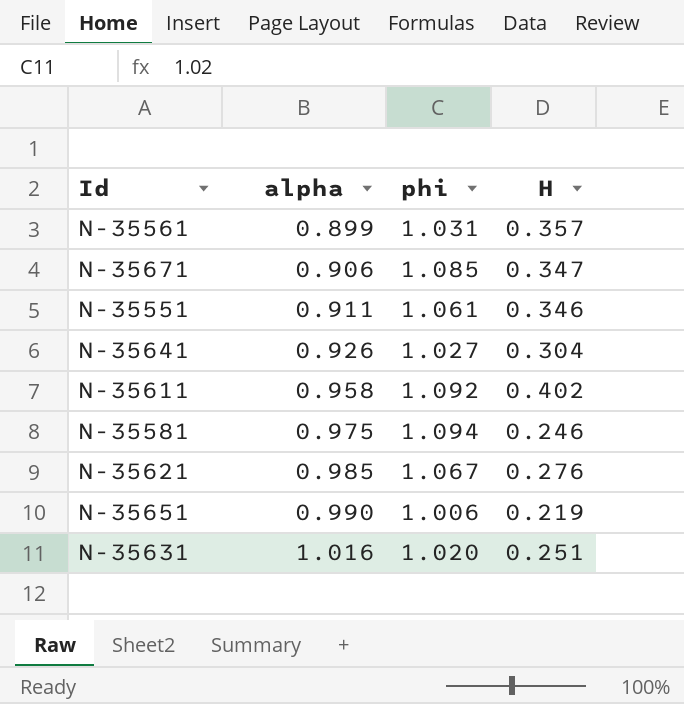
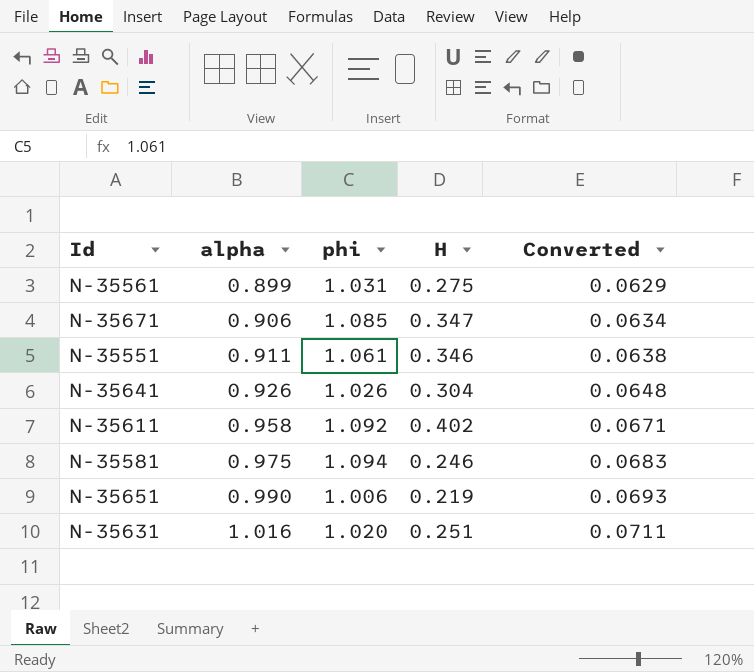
column Converted | formula: none -> [alpha] * 0.07
row N-35621: 0.985 | 1.067 | 0.276 -> none
N-35561 | H: 0.357 -> 0.275
N-35641 | phi: 1.027 -> 1.026

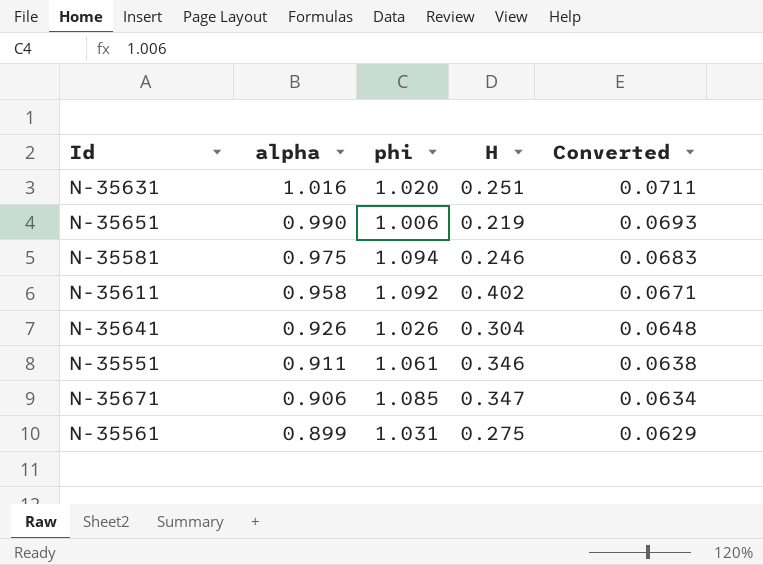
row order: alpha ascending -> alpha descending

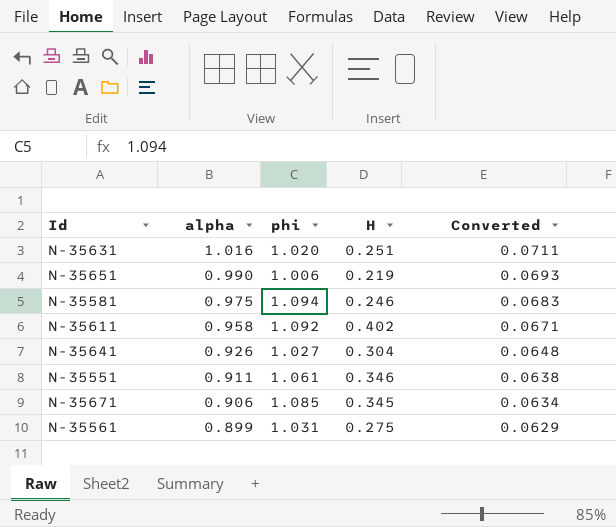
N-35641 | phi: 1.026 -> 1.027
N-35671 | H: 0.347 -> 0.345

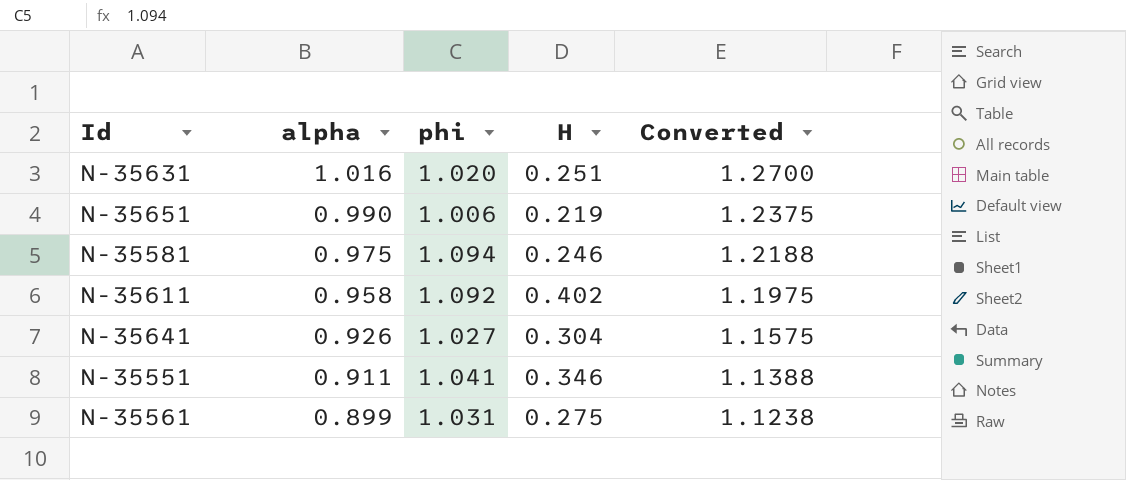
column Converted | formula: [alpha] * 0.07 -> [alpha] * 1.25
row N-35671: 0.906 | 1.085 | 0.345 | 0.0634 -> none
N-35551 | phi: 1.061 -> 1.041

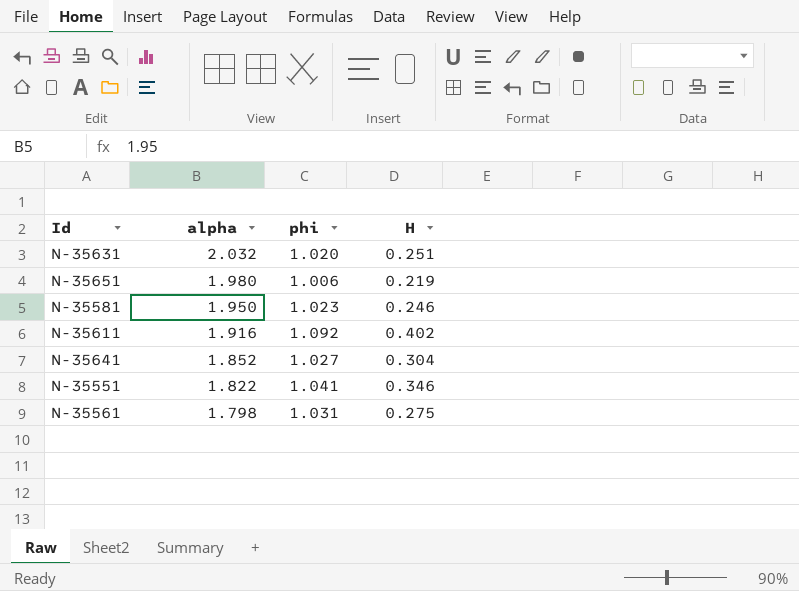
column Converted | formula: [alpha] * 1.25 -> none
N-35631 | alpha: 1.016 -> 2.032
N-35651 | alpha: 0.990 -> 1.980
N-35581 | alpha: 0.975 -> 1.950
N-35581 | phi: 1.094 -> 1.023
N-35611 | alpha: 0.958 -> 1.916
N-35641 | alpha: 0.926 -> 1.852
N-35551 | alpha: 0.911 -> 1.822
N-35561 | alpha: 0.899 -> 1.798

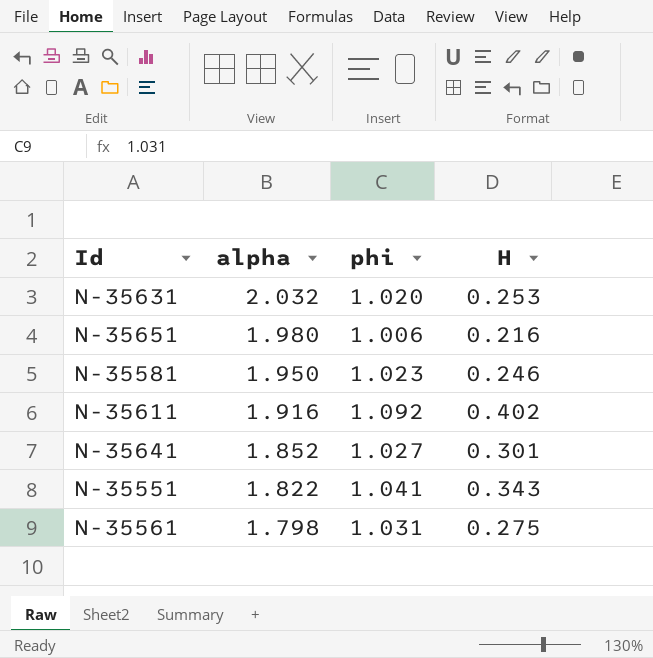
N-35631 | H: 0.251 -> 0.253
N-35651 | H: 0.219 -> 0.216
N-35641 | H: 0.304 -> 0.301
N-35551 | H: 0.346 -> 0.343

